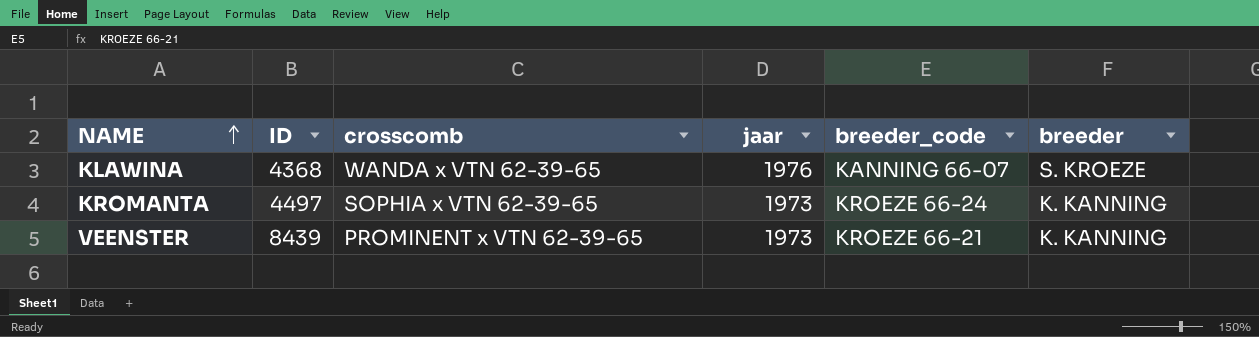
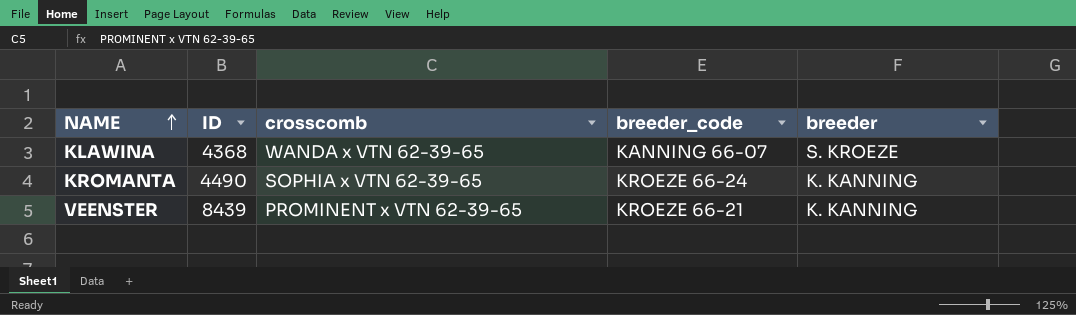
column jaar | position: 4 -> none
KROMANTA | ID: 4497 -> 4490

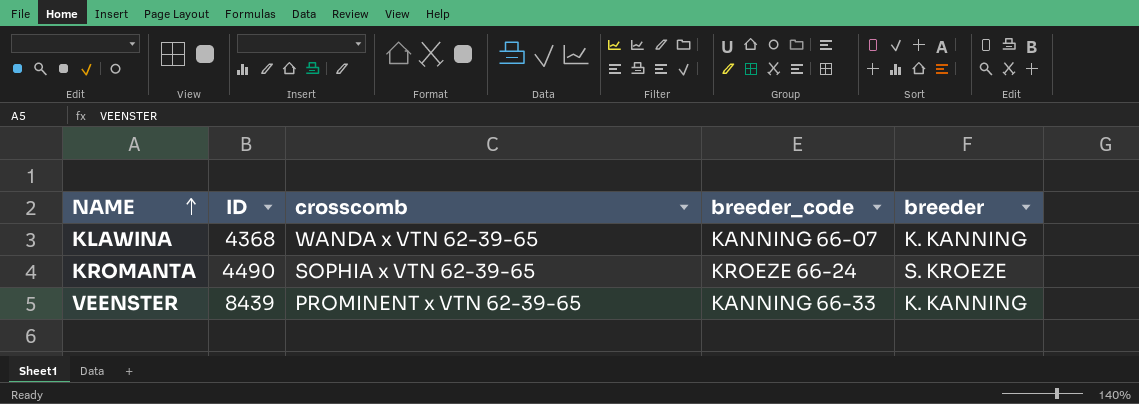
KLAWINA | breeder: S. KROEZE -> K. KANNING
KROMANTA | breeder: K. KANNING -> S. KROEZE
VEENSTER | breeder_code: KROEZE 66-21 -> KANNING 66-33

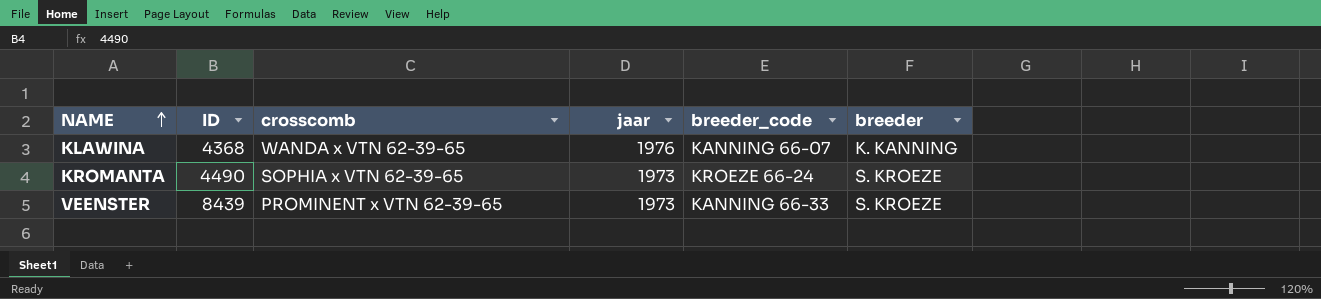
column jaar | position: none -> 4
VEENSTER | breeder: K. KANNING -> S. KROEZE

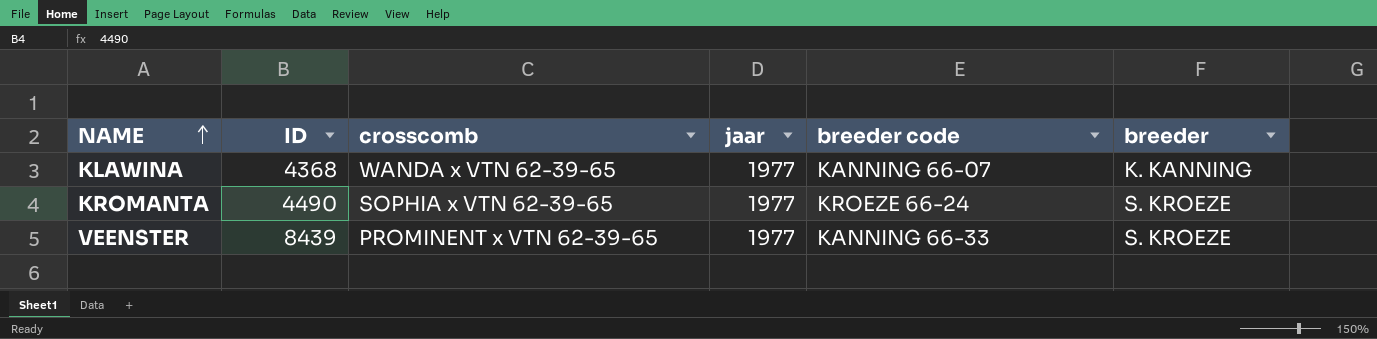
column name: breeder_code -> breeder code
KLAWINA | jaar: 1976 -> 1977
KROMANTA | jaar: 1973 -> 1977
VEENSTER | jaar: 1973 -> 1977

